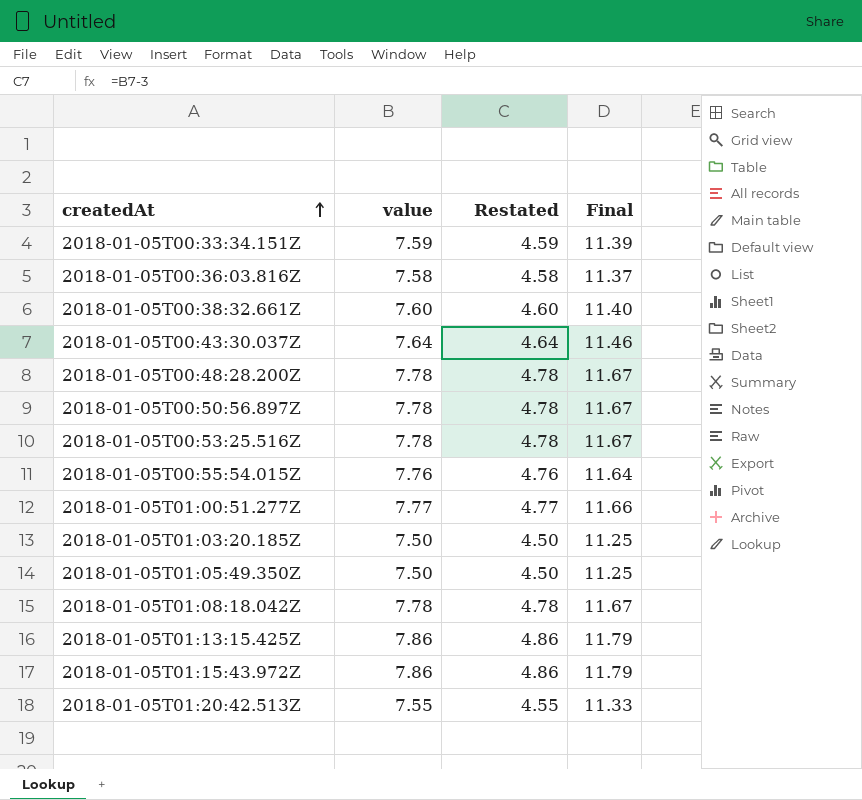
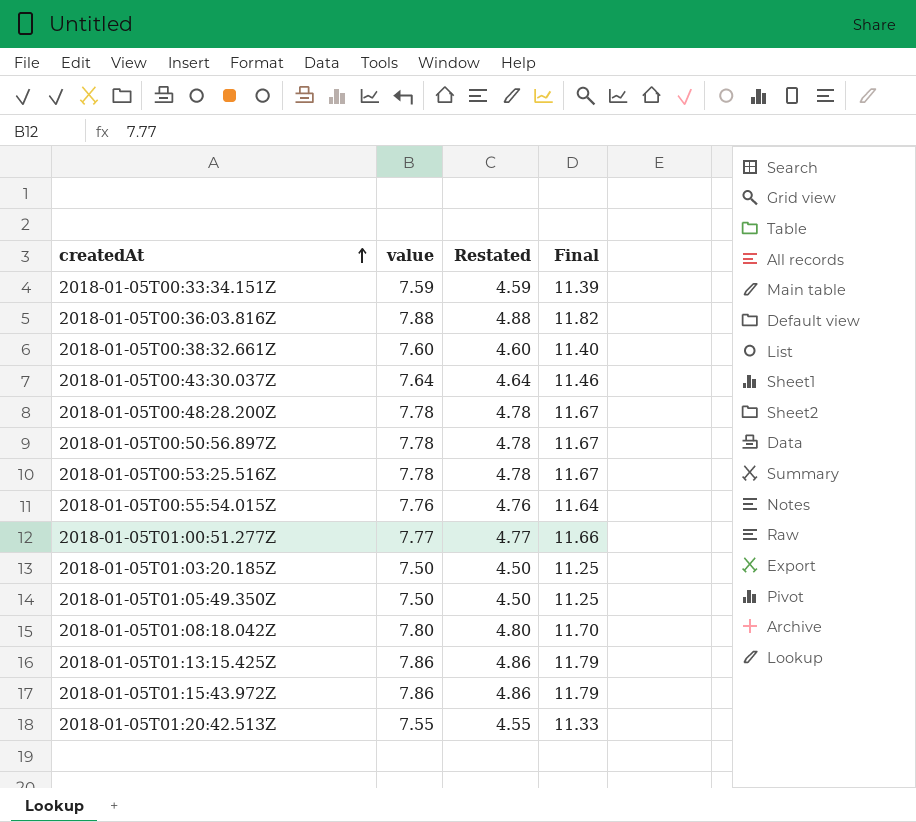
2018-01-05T00:36:03.816Z | value: 7.58 -> 7.88
2018-01-05T00:36:03.816Z | Restated: 4.58 -> 4.88
2018-01-05T00:36:03.816Z | Final: 11.37 -> 11.82
2018-01-05T01:08:18.042Z | value: 7.78 -> 7.80
2018-01-05T01:08:18.042Z | Restated: 4.78 -> 4.80
2018-01-05T01:08:18.042Z | Final: 11.67 -> 11.70

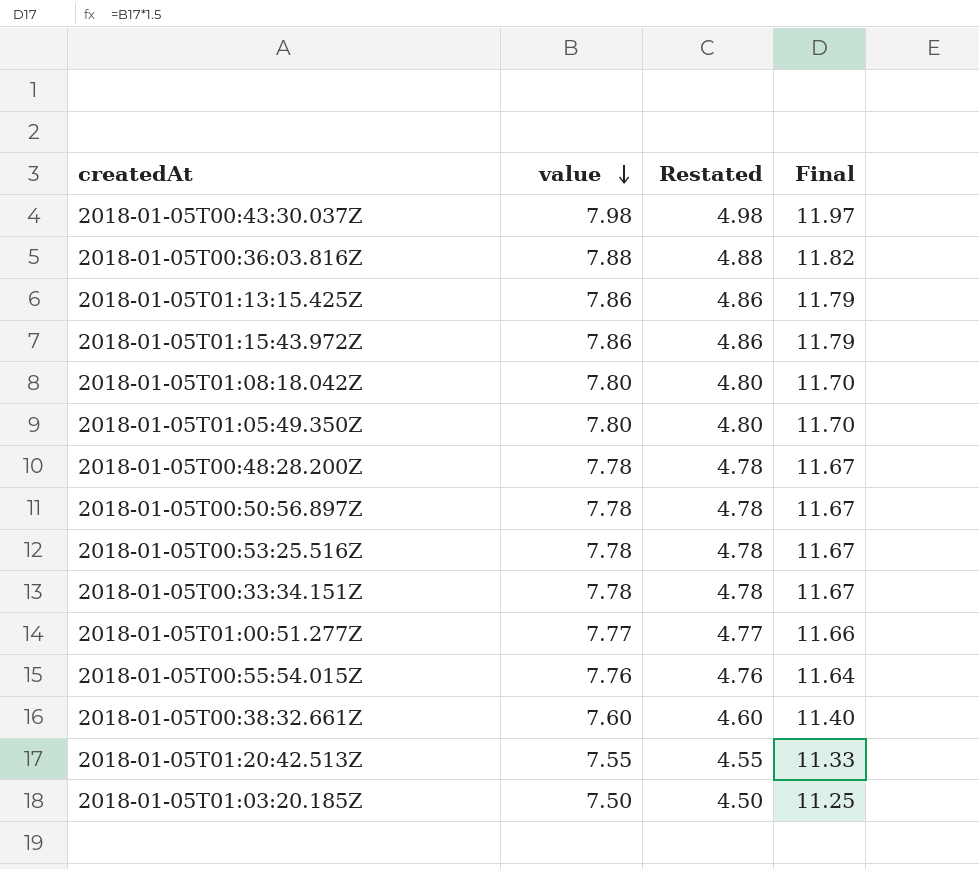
row order: createdAt ascending -> value descending
2018-01-05T00:43:30.037Z | value: 7.64 -> 7.98
2018-01-05T00:43:30.037Z | Restated: 4.64 -> 4.98
2018-01-05T00:43:30.037Z | Final: 11.46 -> 11.97
2018-01-05T01:05:49.350Z | value: 7.50 -> 7.80
2018-01-05T01:05:49.350Z | Restated: 4.50 -> 4.80
2018-01-05T01:05:49.350Z | Final: 11.25 -> 11.70
2018-01-05T00:33:34.151Z | value: 7.59 -> 7.78
2018-01-05T00:33:34.151Z | Restated: 4.59 -> 4.78
2018-01-05T00:33:34.151Z | Final: 11.39 -> 11.67

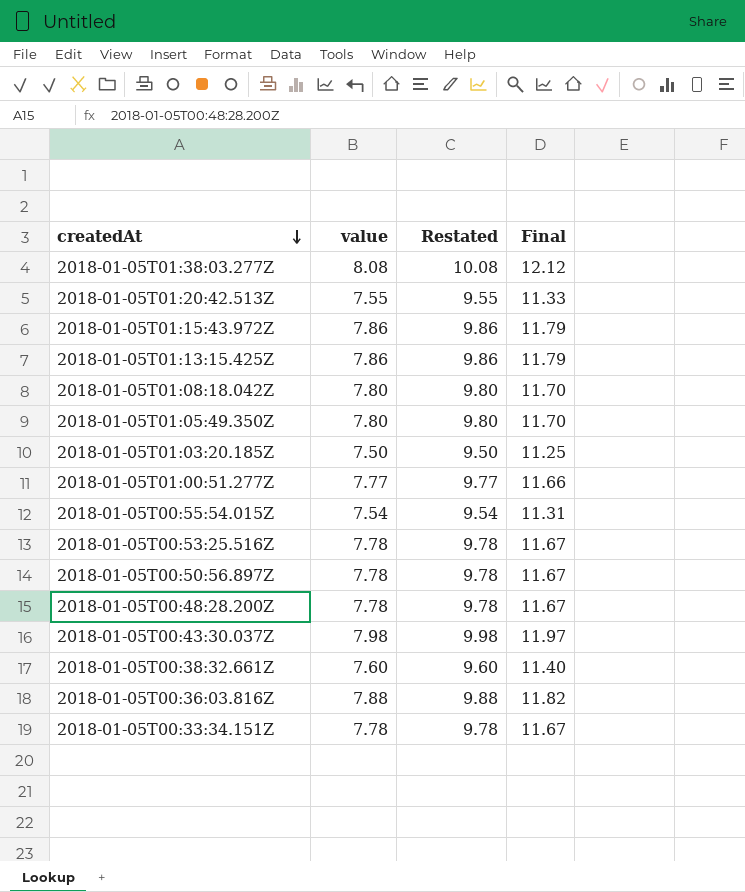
row order: value descending -> createdAt descending
column Restated | formula: [value] - 3 -> [value] + 2
row 2018-01-05T01:38:03.277Z: none -> 8.08 | 10.08 | 12.12
2018-01-05T00:55:54.015Z | value: 7.76 -> 7.54
2018-01-05T00:55:54.015Z | Final: 11.64 -> 11.31

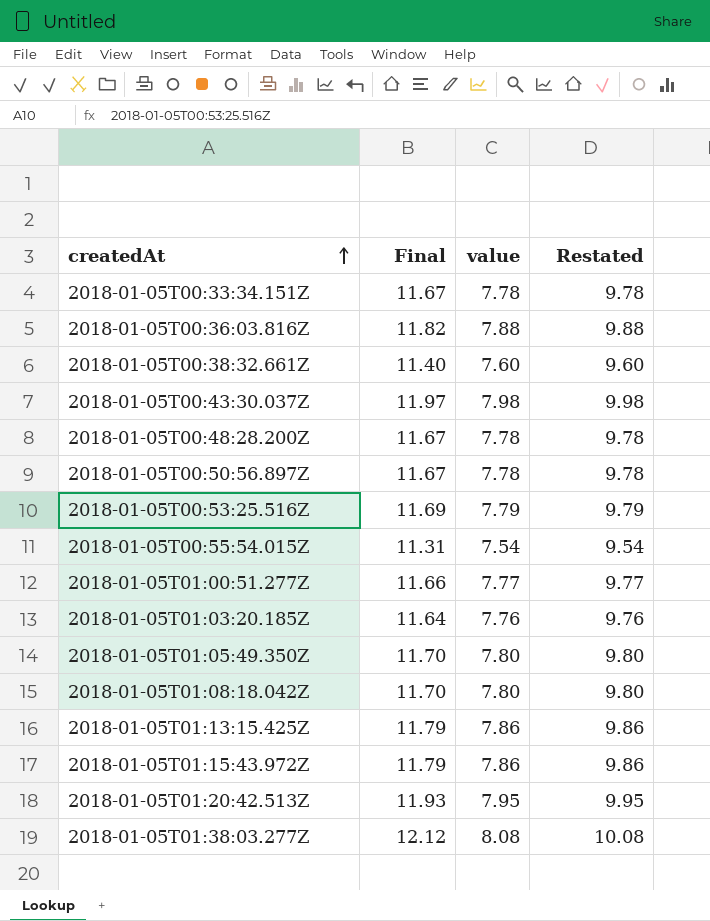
row order: createdAt descending -> createdAt ascending
column Final | position: 4 -> 2
2018-01-05T00:53:25.516Z | Final: 11.67 -> 11.69
2018-01-05T00:53:25.516Z | value: 7.78 -> 7.79
2018-01-05T00:53:25.516Z | Restated: 9.78 -> 9.79
2018-01-05T01:03:20.185Z | Final: 11.25 -> 11.64
2018-01-05T01:03:20.185Z | value: 7.50 -> 7.76
2018-01-05T01:03:20.185Z | Restated: 9.50 -> 9.76
2018-01-05T01:20:42.513Z | Final: 11.33 -> 11.93
2018-01-05T01:20:42.513Z | value: 7.55 -> 7.95
2018-01-05T01:20:42.513Z | Restated: 9.55 -> 9.95

